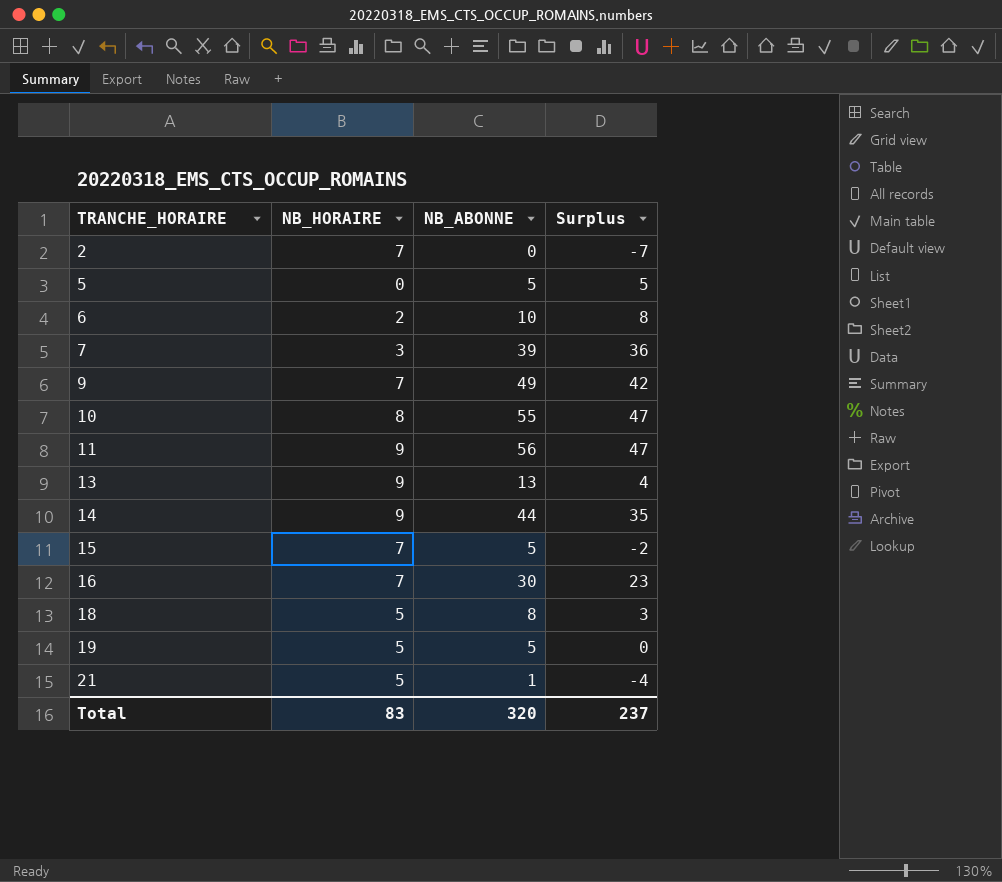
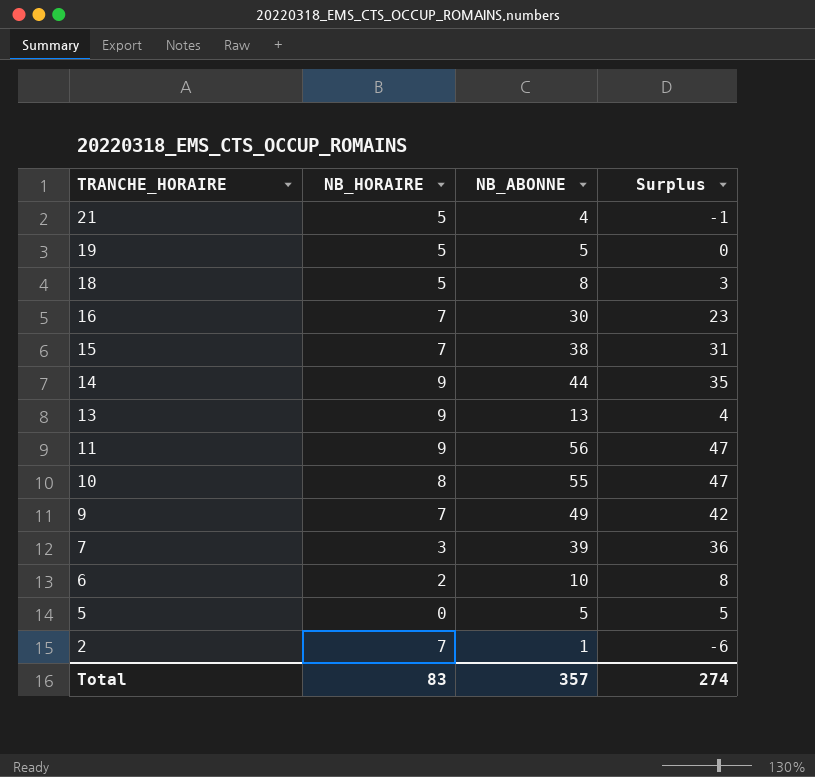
row order: TRANCHE_HORAIRE ascending -> TRANCHE_HORAIRE descending
21 | NB_ABONNE: 1 -> 4
21 | Surplus: -4 -> -1
15 | NB_ABONNE: 5 -> 38
15 | Surplus: -2 -> 31
2 | NB_ABONNE: 0 -> 1
2 | Surplus: -7 -> -6
Total | NB_ABONNE: 320 -> 357
Total | Surplus: 237 -> 274

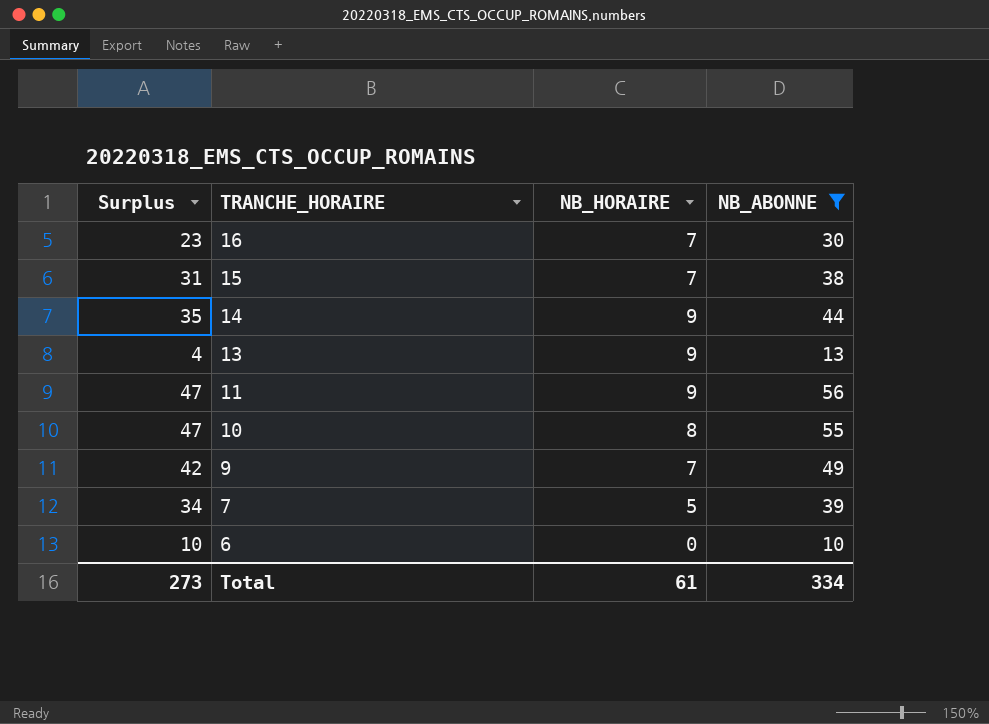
filter: none -> NB_ABONNE >= 10
column Surplus | position: 4 -> 1
7 | Surplus: 36 -> 34
7 | NB_HORAIRE: 3 -> 5
6 | Surplus: 8 -> 10
6 | NB_HORAIRE: 2 -> 0
Total | Surplus: 274 -> 273
Total | NB_HORAIRE: 83 -> 61
Total | NB_ABONNE: 357 -> 334

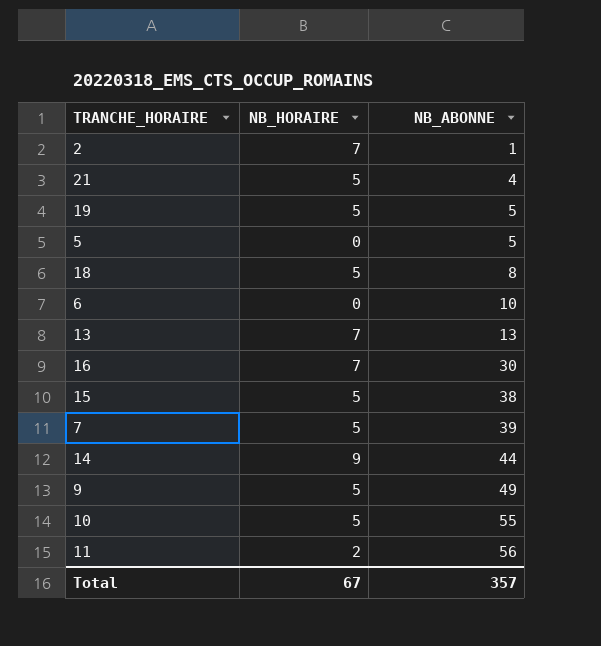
filter: NB_ABONNE >= 10 -> none
row order: TRANCHE_HORAIRE descending -> NB_ABONNE ascending
column Surplus | formula: [NB_ABONNE] - [NB_HORAIRE] -> none
13 | NB_HORAIRE: 9 -> 7
15 | NB_HORAIRE: 7 -> 5
9 | NB_HORAIRE: 7 -> 5
10 | NB_HORAIRE: 8 -> 5
11 | NB_HORAIRE: 9 -> 2
Total | NB_HORAIRE: 61 -> 67
Total | NB_ABONNE: 334 -> 357

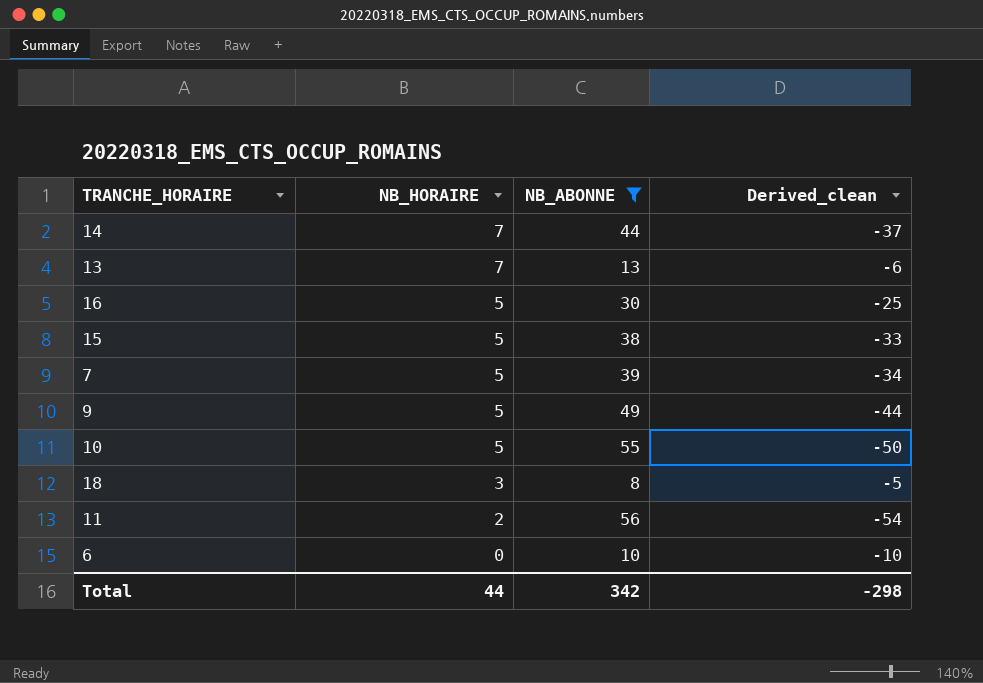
filter: none -> NB_ABONNE >= 8
row order: NB_ABONNE ascending -> NB_HORAIRE descending
column Derived_clean | formula: none -> [NB_HORAIRE] - [NB_ABONNE]
14 | NB_HORAIRE: 9 -> 7
16 | NB_HORAIRE: 7 -> 5
18 | NB_HORAIRE: 5 -> 3
Total | NB_HORAIRE: 67 -> 44
Total | NB_ABONNE: 357 -> 342

